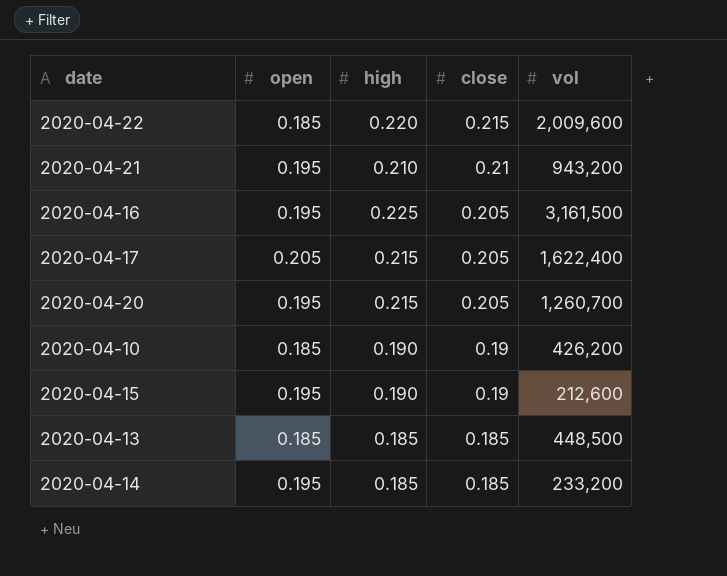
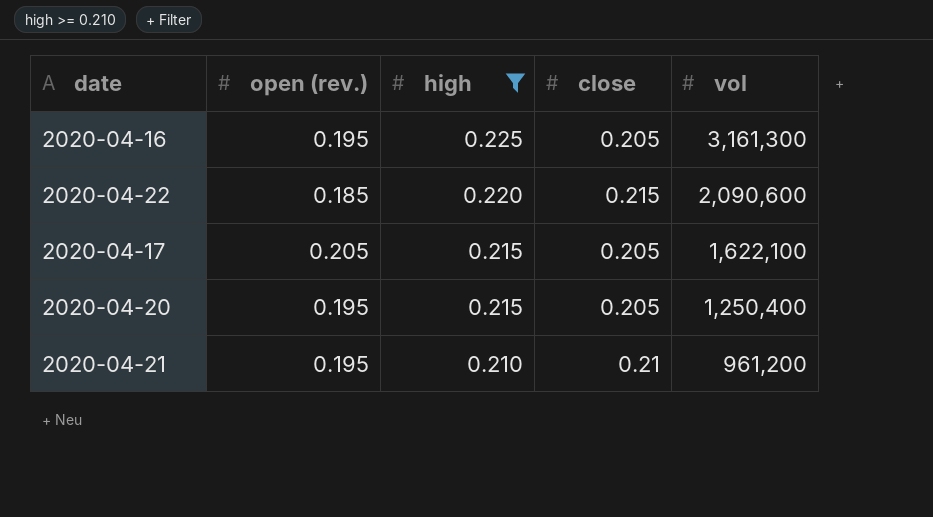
filter: none -> high >= 0.210
row order: close descending -> high descending
column name: open -> open (rev.)
2020-04-16 | vol: 3,161,500 -> 3,161,300
2020-04-22 | vol: 2,009,600 -> 2,090,600
2020-04-17 | vol: 1,622,400 -> 1,622,100
2020-04-20 | vol: 1,260,700 -> 1,250,400
2020-04-21 | vol: 943,200 -> 961,200

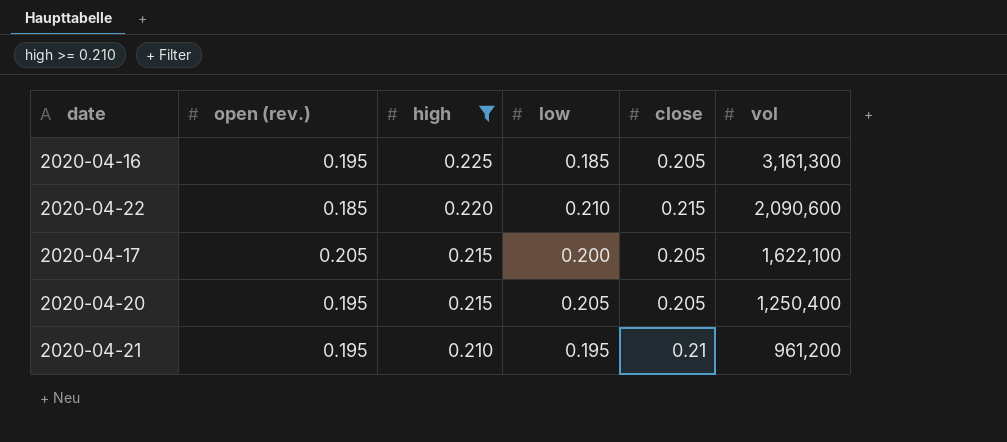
column low | position: none -> 4

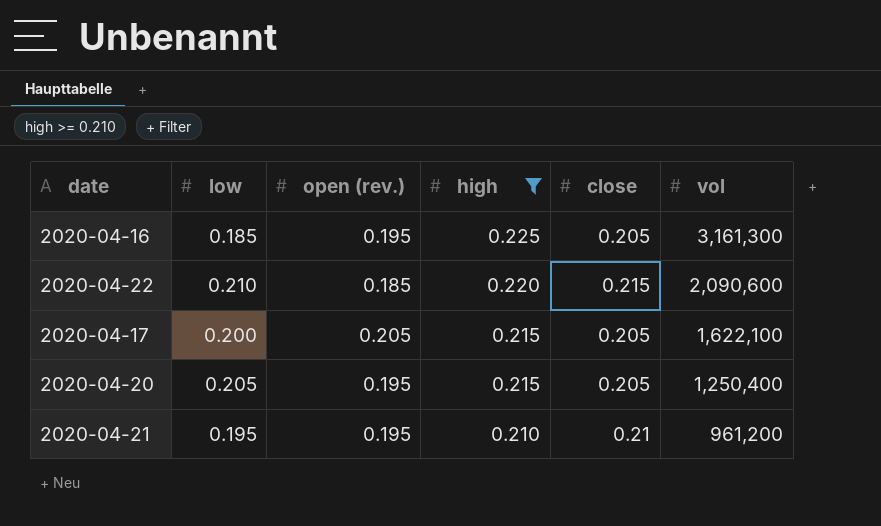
column low | position: 4 -> 2

